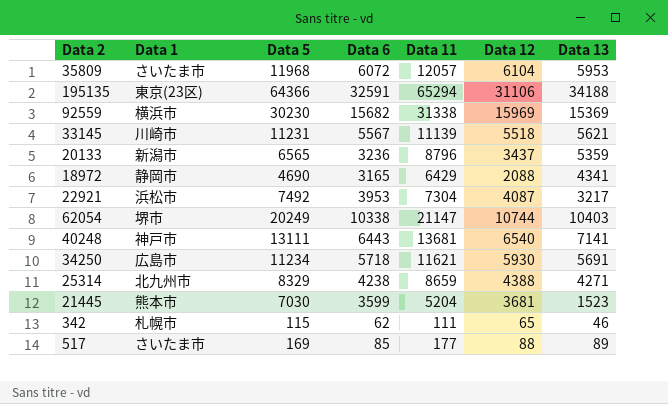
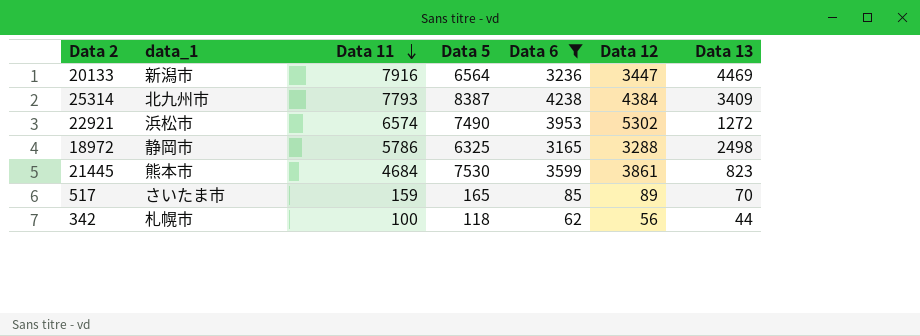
filter: none -> Data 6 <= 4238
row order: none -> Data 11 descending
column name: Data 1 -> data_1
column Data 11 | position: 5 -> 3
20133 | Data 11: 8796 -> 7916
20133 | Data 5: 6565 -> 6564
20133 | Data 12: 3437 -> 3447
20133 | Data 13: 5359 -> 4469
25314 | Data 11: 8659 -> 7793
25314 | Data 5: 8329 -> 8387
25314 | Data 12: 4388 -> 4384
25314 | Data 13: 4271 -> 3409
22921 | Data 11: 7304 -> 6574
22921 | Data 5: 7492 -> 7490
22921 | Data 12: 4087 -> 5302
22921 | Data 13: 3217 -> 1272
18972 | Data 11: 6429 -> 5786
18972 | Data 5: 4690 -> 6325
18972 | Data 12: 2088 -> 3288
18972 | Data 13: 4341 -> 2498
21445 | Data 11: 5204 -> 4684
21445 | Data 5: 7030 -> 7530
21445 | Data 12: 3681 -> 3861
21445 | Data 13: 1523 -> 823
517 | Data 11: 177 -> 159
517 | Data 5: 169 -> 165
517 | Data 12: 88 -> 89
517 | Data 13: 89 -> 70
342 | Data 11: 111 -> 100
342 | Data 5: 115 -> 118
342 | Data 12: 65 -> 56
342 | Data 13: 46 -> 44

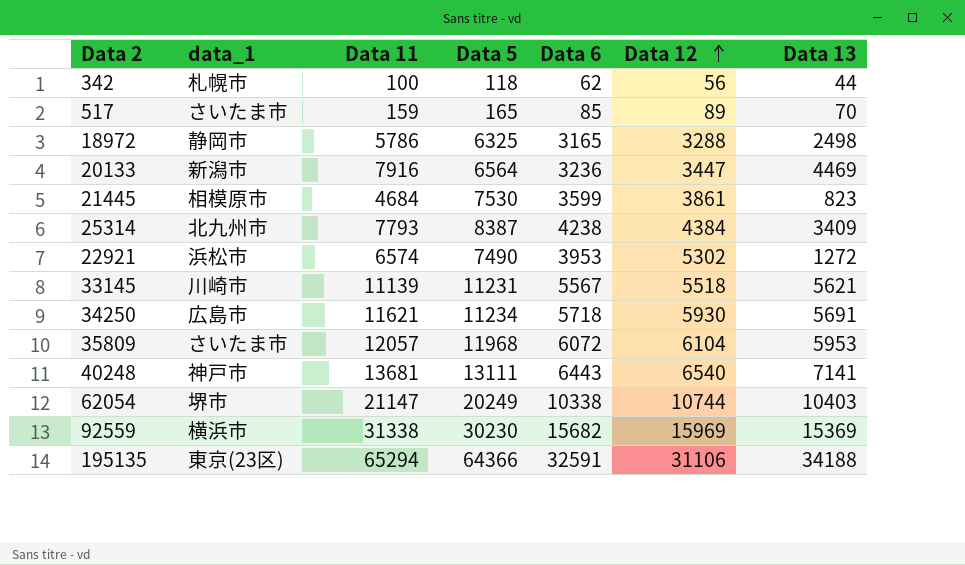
filter: Data 6 <= 4238 -> none
row order: Data 11 descending -> Data 12 ascending
21445 | data_1: 熊本市 -> 相模原市

